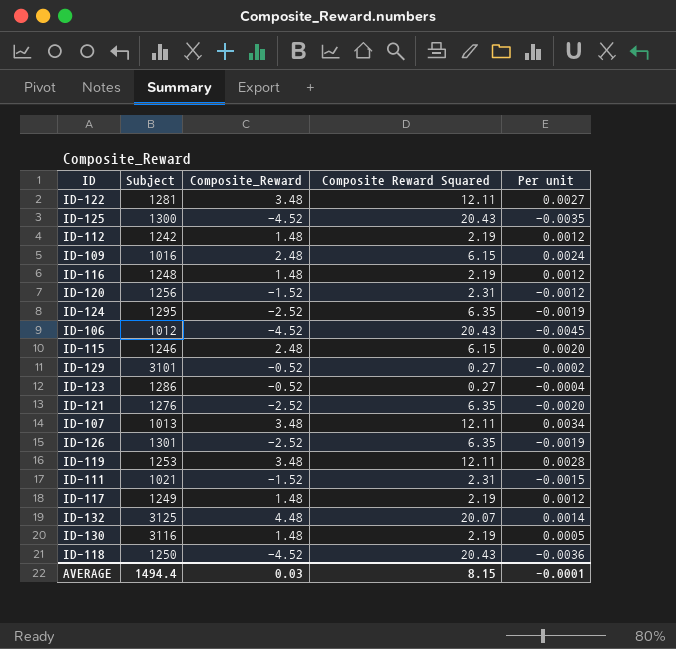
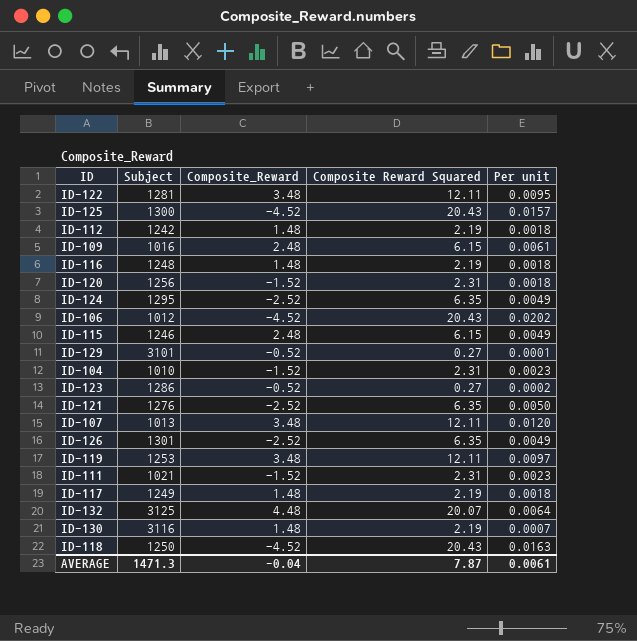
column Per unit | formula: [Composite_Reward] / [Subject] -> [Composite Reward Squared] / [Subject]
row ID-104: none -> 1010 | -1.52 | 2.31 | 0.0023
AVERAGE | Subject: 1494.4 -> 1471.3
AVERAGE | Composite_Reward: 0.03 -> -0.04
AVERAGE | Composite Reward Squared: 8.15 -> 7.87
AVERAGE | Per unit: -0.0001 -> 0.0061

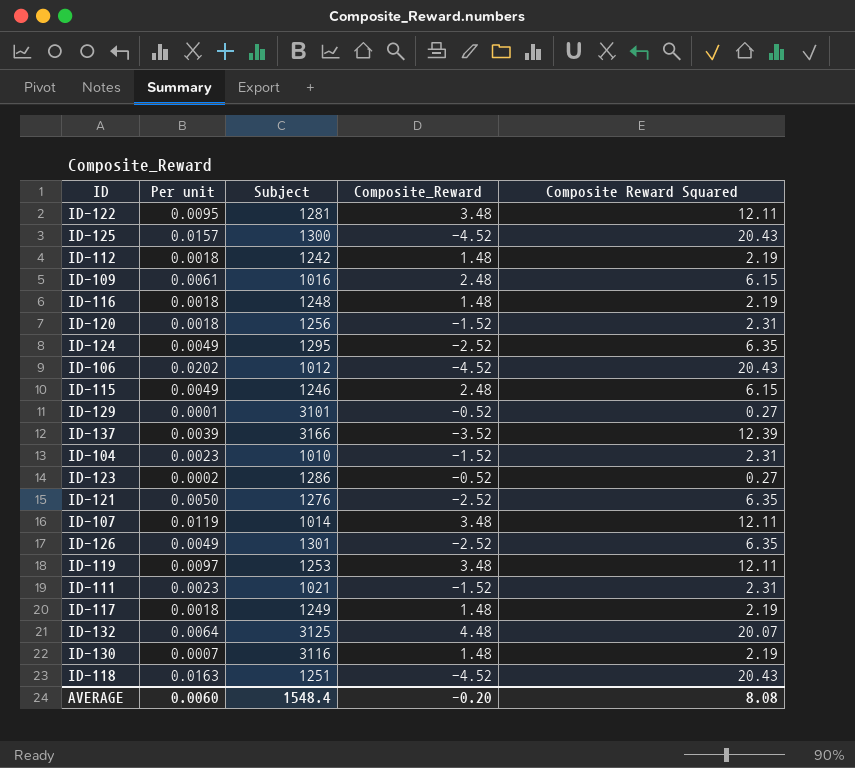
column Per unit | position: 5 -> 2
row ID-137: none -> 0.0039 | 3166 | -3.52 | 12.39
ID-107 | Per unit: 0.0120 -> 0.0119
ID-107 | Subject: 1013 -> 1014
ID-118 | Subject: 1250 -> 1251
AVERAGE | Per unit: 0.0061 -> 0.0060
AVERAGE | Subject: 1471.3 -> 1548.4
AVERAGE | Composite_Reward: -0.04 -> -0.20
AVERAGE | Composite Reward Squared: 7.87 -> 8.08

